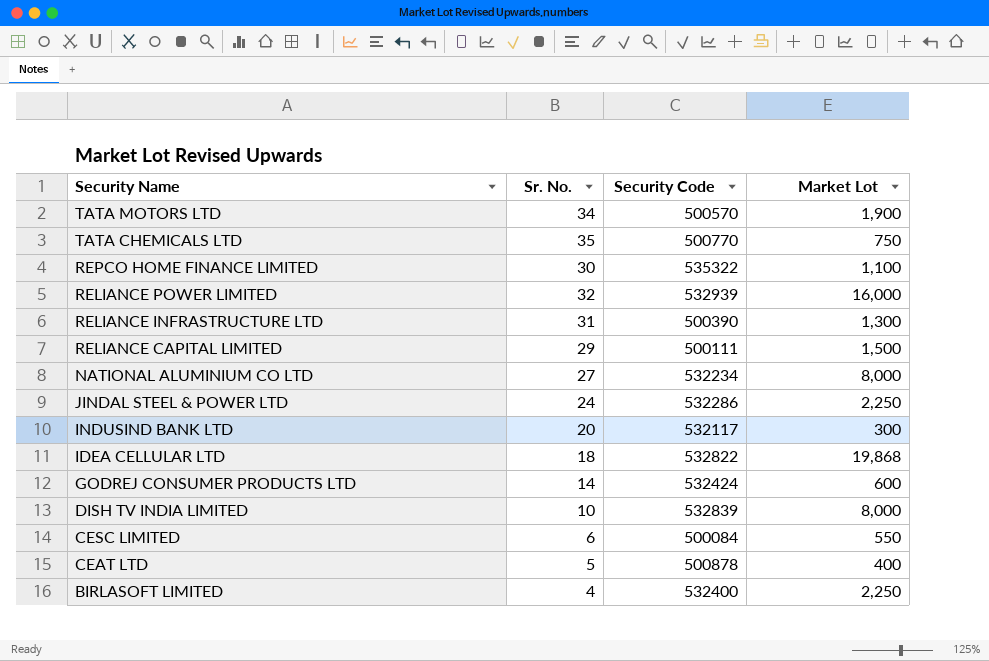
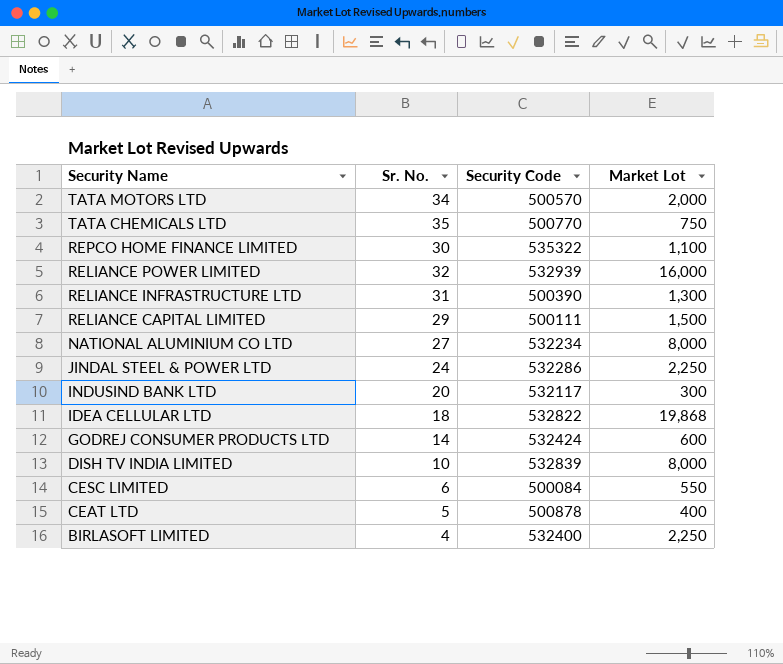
TATA MOTORS LTD | Market Lot: 1,900 -> 2,000

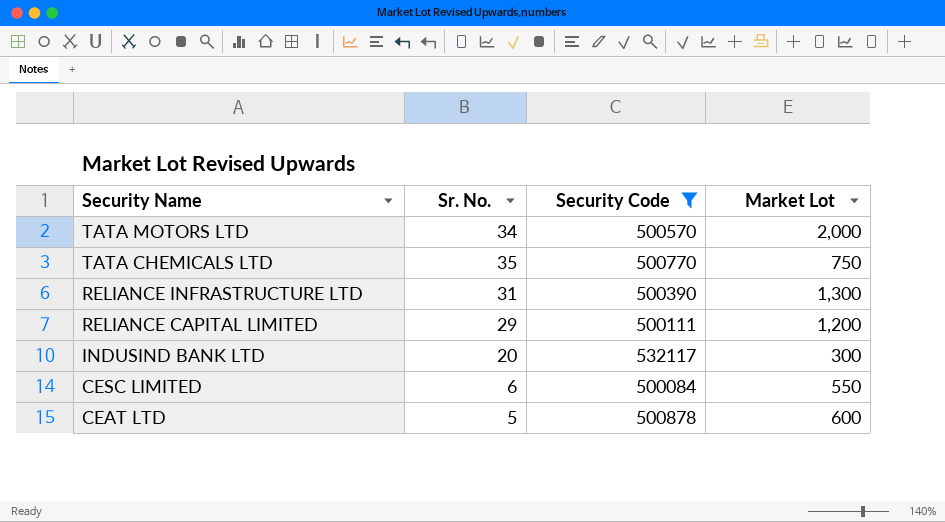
filter: none -> Security Code <= 532117
RELIANCE CAPITAL LIMITED | Market Lot: 1,500 -> 1,200
CEAT LTD | Market Lot: 400 -> 600

